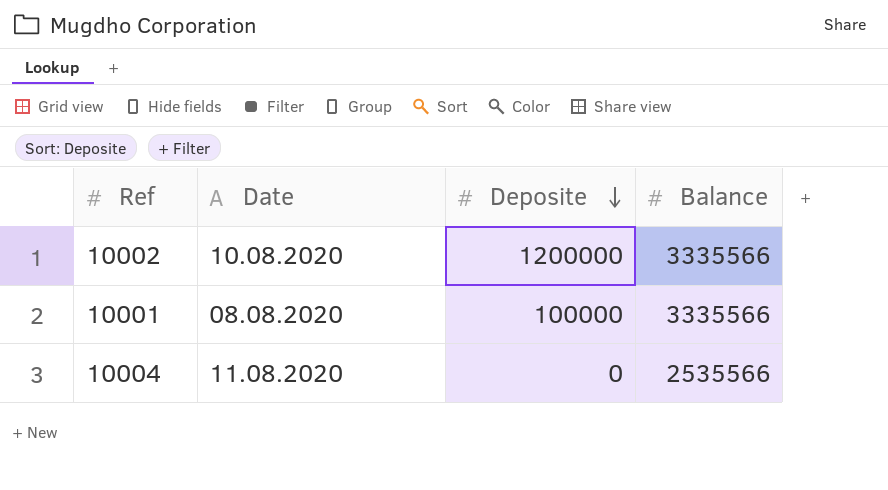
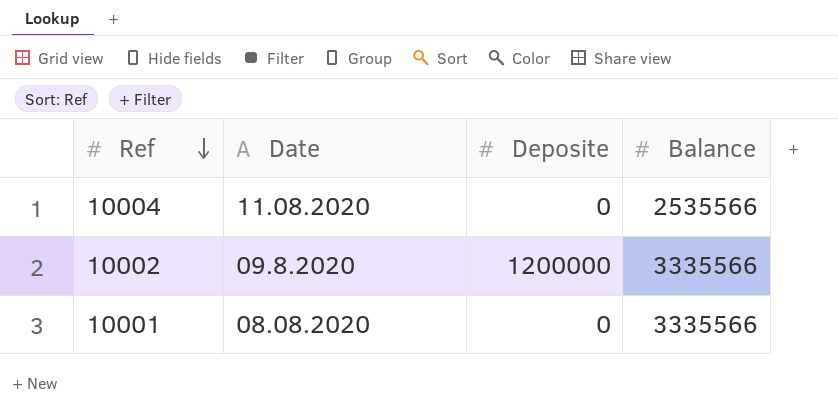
row order: Deposite descending -> Ref descending
10002 | Date: 10.08.2020 -> 09.8.2020
10001 | Deposite: 100000 -> 0

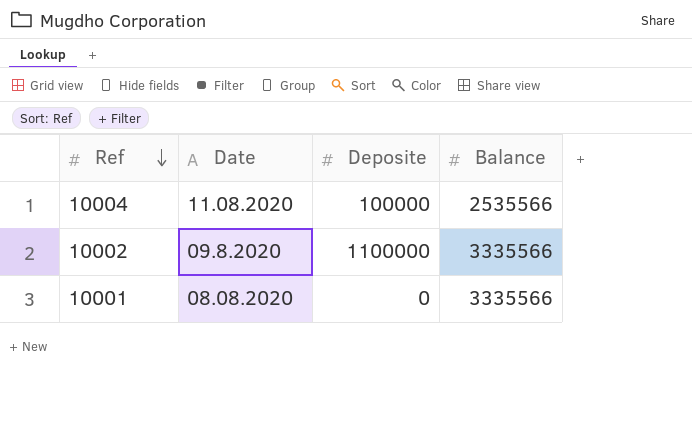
10004 | Deposite: 0 -> 100000
10002 | Deposite: 1200000 -> 1100000

